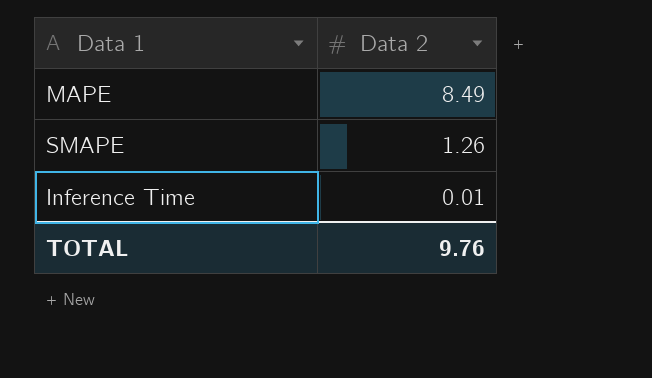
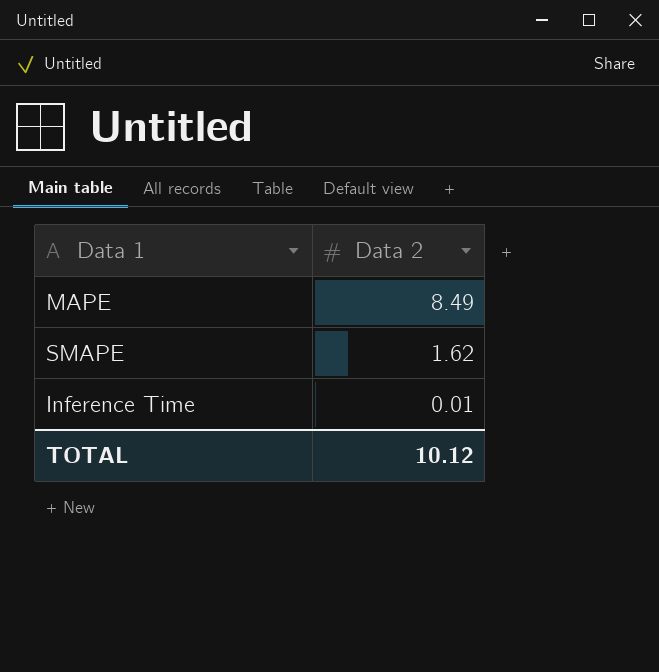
SMAPE | Data 2: 1.26 -> 1.62
TOTAL | Data 2: 9.76 -> 10.12

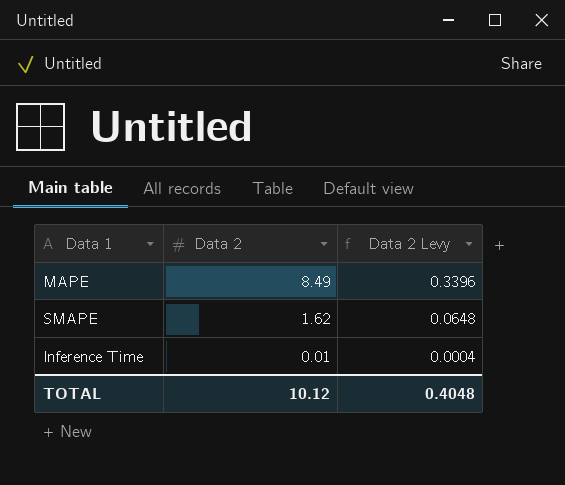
column Data 2 Levy | formula: none -> [Data 2] * 0.04

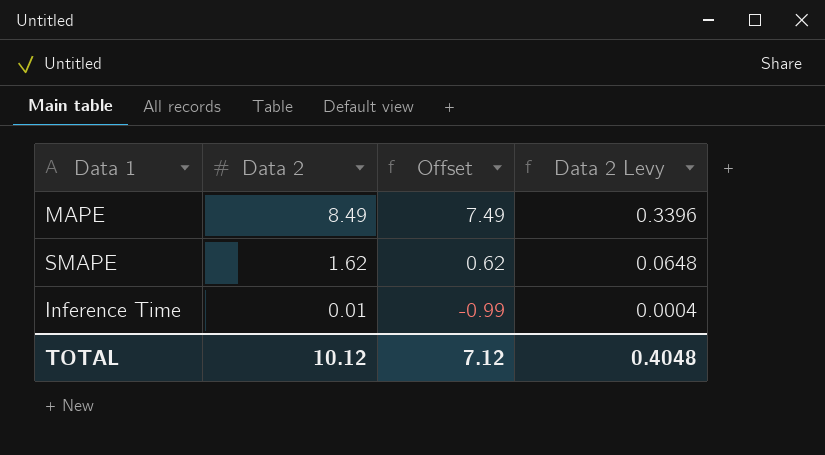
column Offset | formula: none -> [Data 2] - 1

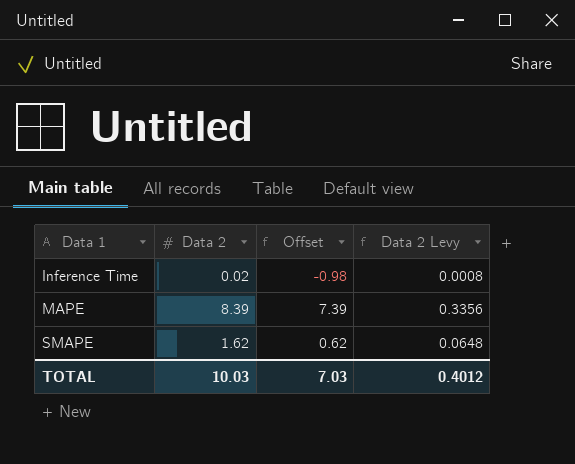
row order: Data 2 descending -> Data 1 ascending
Inference Time | Data 2: 0.01 -> 0.02
Inference Time | Offset: -0.99 -> -0.98
Inference Time | Data 2 Levy: 0.0004 -> 0.0008
MAPE | Data 2: 8.49 -> 8.39
MAPE | Offset: 7.49 -> 7.39
MAPE | Data 2 Levy: 0.3396 -> 0.3356
TOTAL | Data 2: 10.12 -> 10.03
TOTAL | Offset: 7.12 -> 7.03
TOTAL | Data 2 Levy: 0.4048 -> 0.4012

